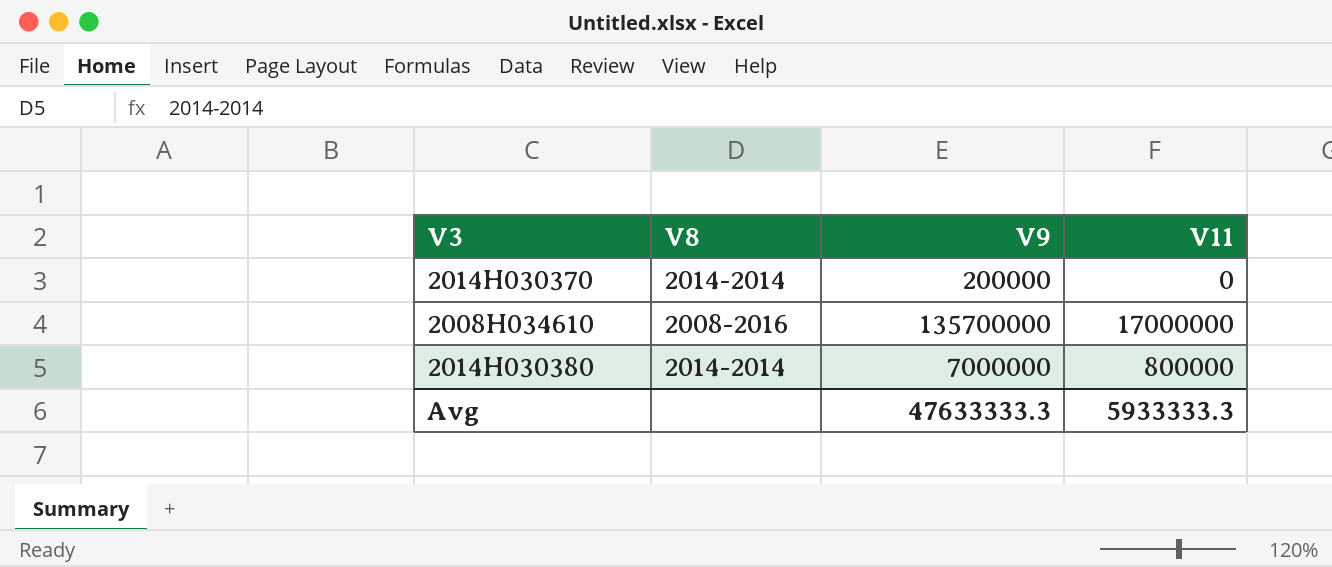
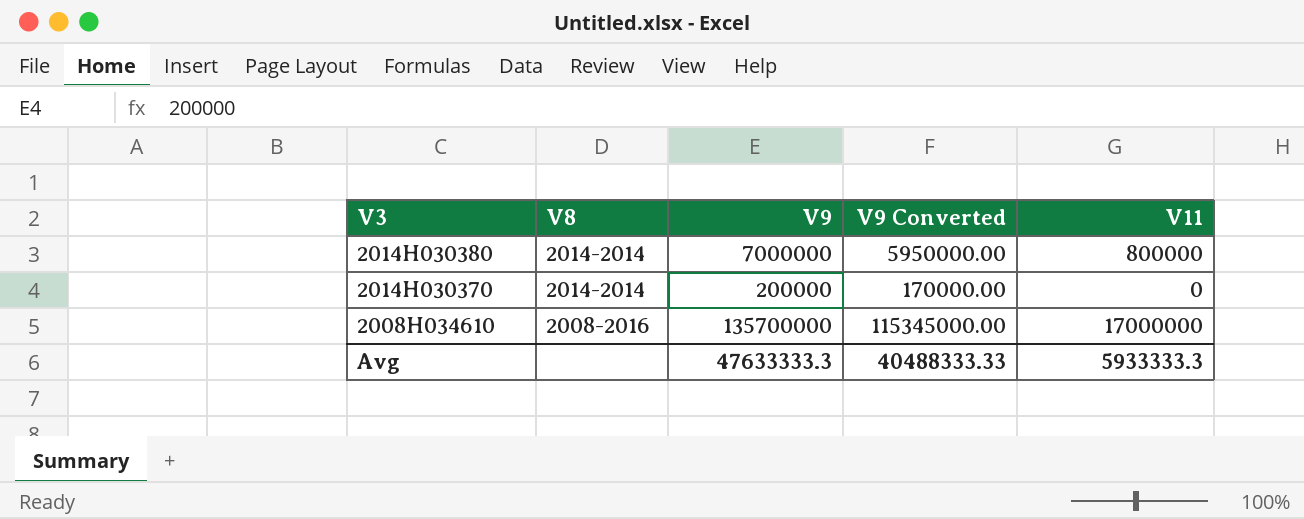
row order: none -> V3 descending
column V9 Converted | formula: none -> [V9] * 0.85

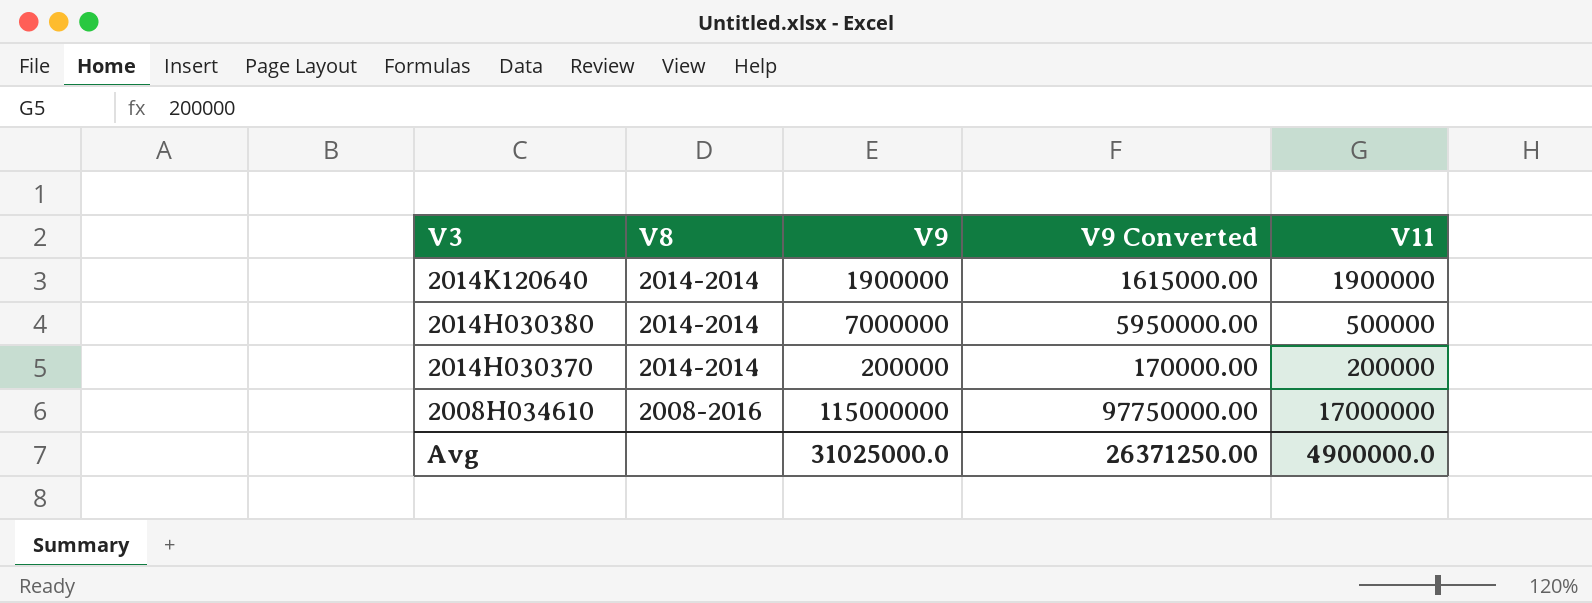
row 2014K120640: none -> 2014-2014 | 1900000 | 1615000.00 | 1900000
2014H030380 | V11: 800000 -> 500000
2014H030370 | V11: 0 -> 200000
2008H034610 | V9: 135700000 -> 115000000
2008H034610 | V9 Converted: 115345000.00 -> 97750000.00
Avg | V9: 47633333.3 -> 31025000.0
Avg | V9 Converted: 40488333.33 -> 26371250.00
Avg | V11: 5933333.3 -> 4900000.0

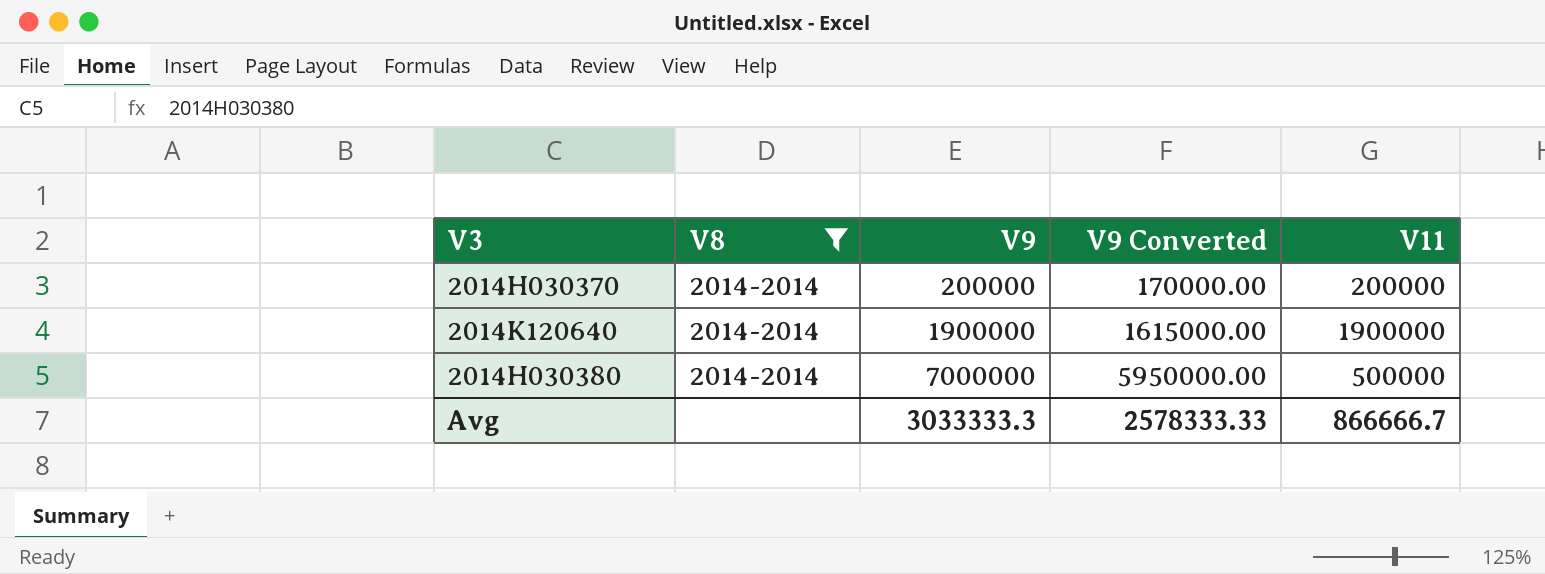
filter: none -> V8 = 2014-2014
row order: V3 descending -> V9 ascending
Avg | V9: 31025000.0 -> 3033333.3
Avg | V9 Converted: 26371250.00 -> 2578333.33
Avg | V11: 4900000.0 -> 866666.7

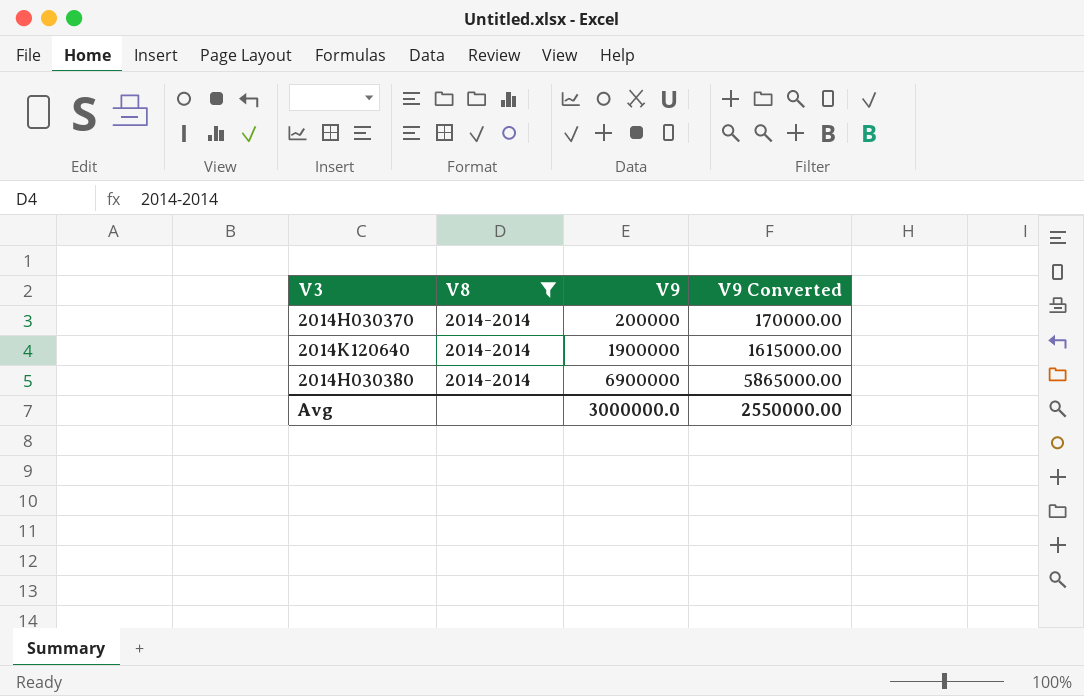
column V11 | position: 5 -> none
2014H030380 | V9: 7000000 -> 6900000
2014H030380 | V9 Converted: 5950000.00 -> 5865000.00
Avg | V9: 3033333.3 -> 3000000.0
Avg | V9 Converted: 2578333.33 -> 2550000.00

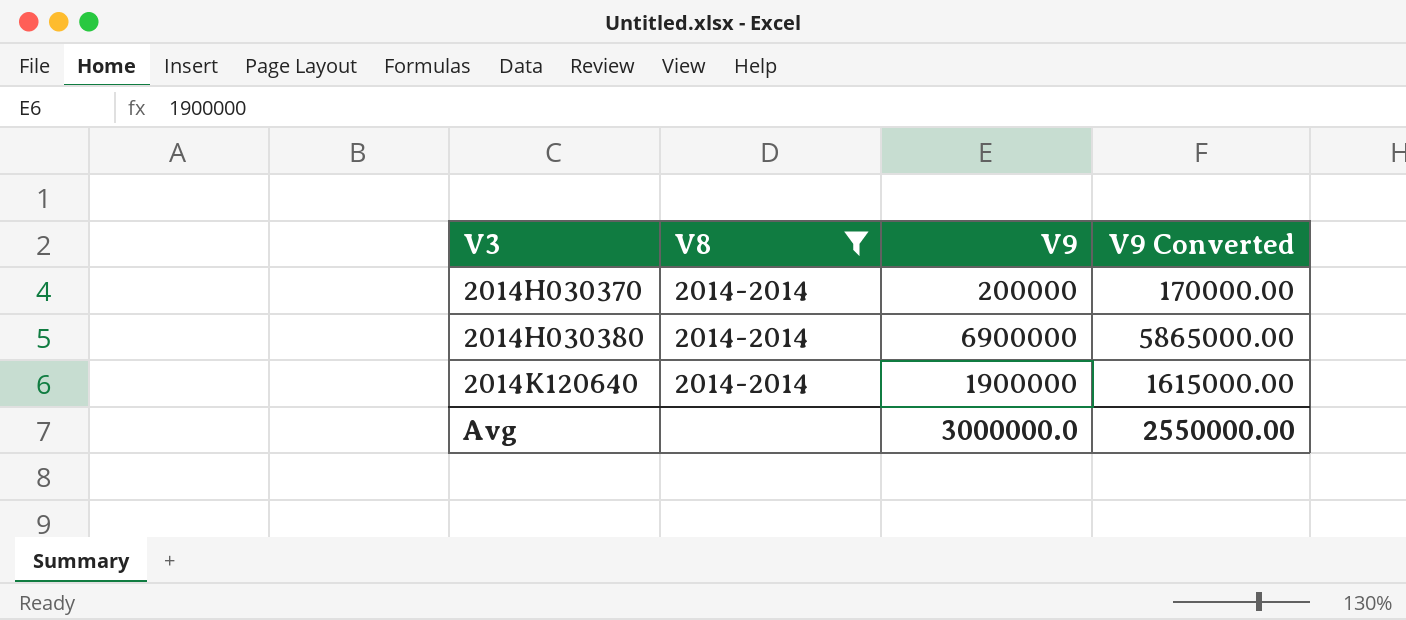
row order: V9 ascending -> V3 ascending

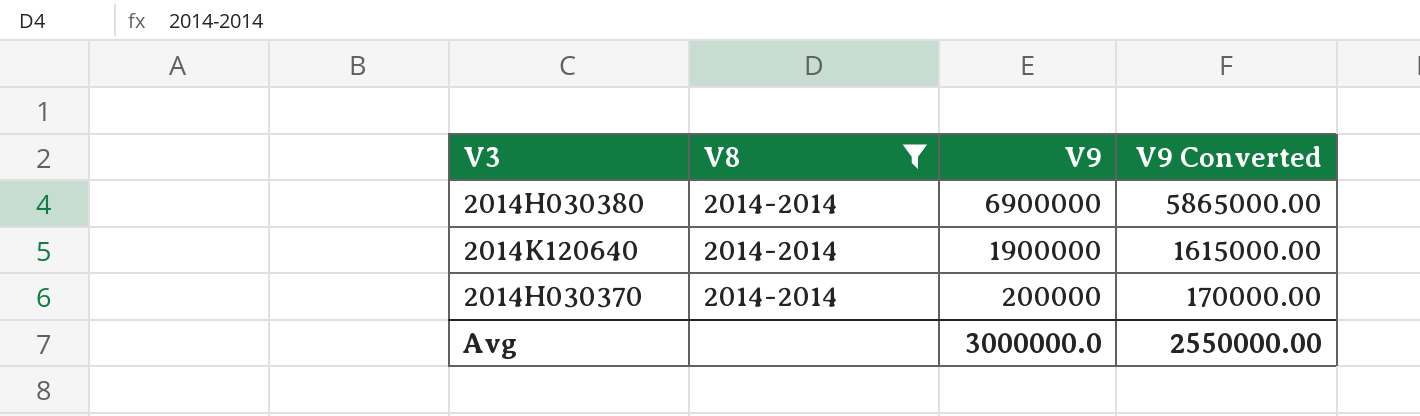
row order: V3 ascending -> V9 descending

